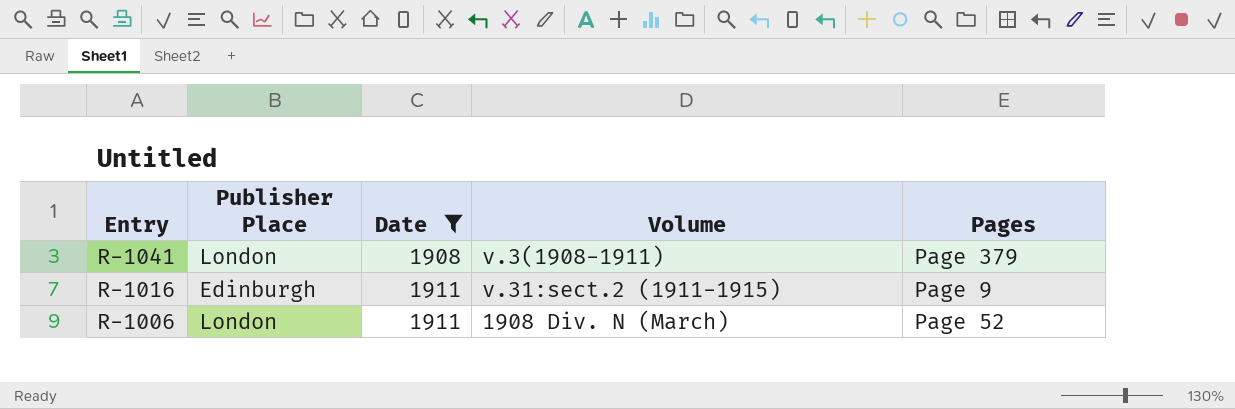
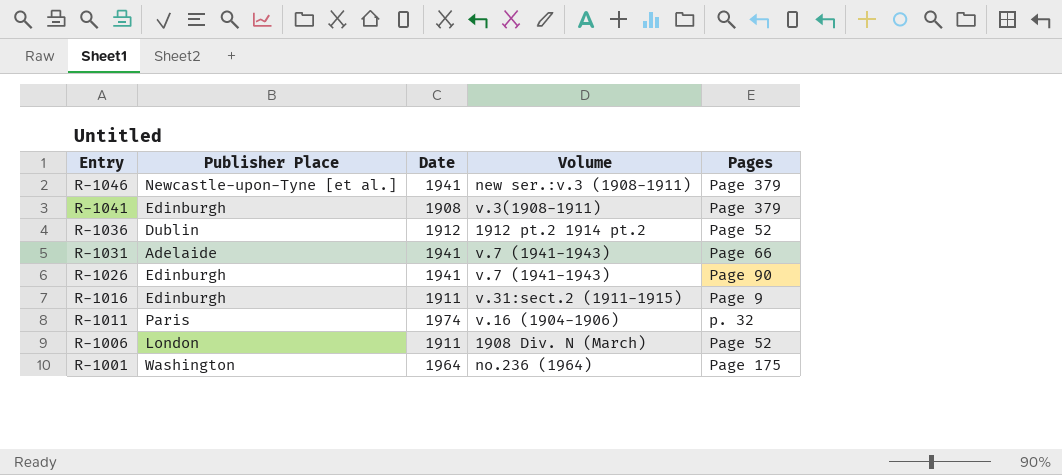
filter: Date <= 1911 -> none
R-1041 | Publisher Place: London -> Edinburgh

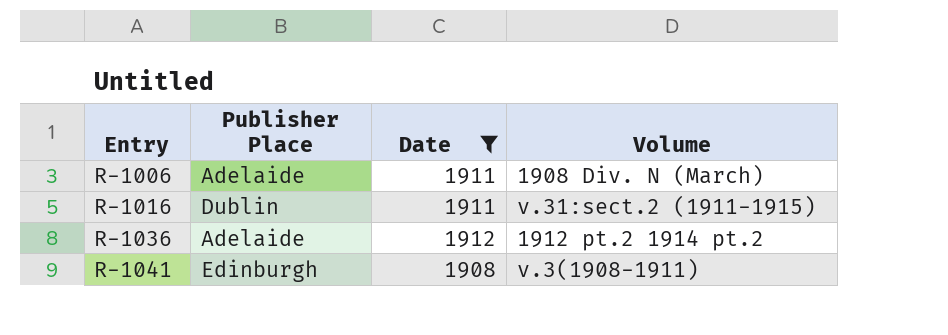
filter: none -> Date <= 1912
row order: Entry descending -> Entry ascending
column Pages | position: 5 -> none
R-1006 | Publisher Place: London -> Adelaide
R-1016 | Publisher Place: Edinburgh -> Dublin
R-1036 | Publisher Place: Dublin -> Adelaide

